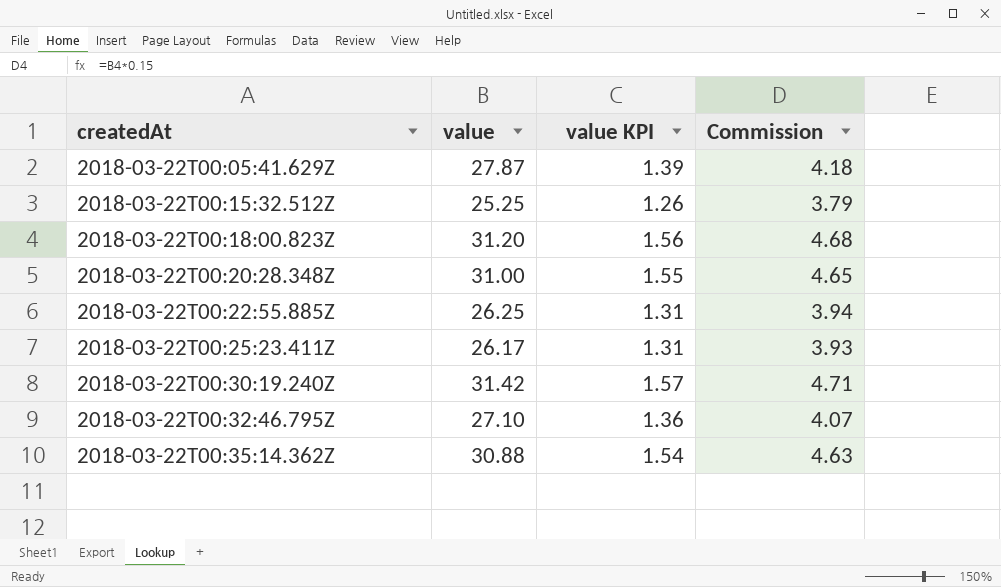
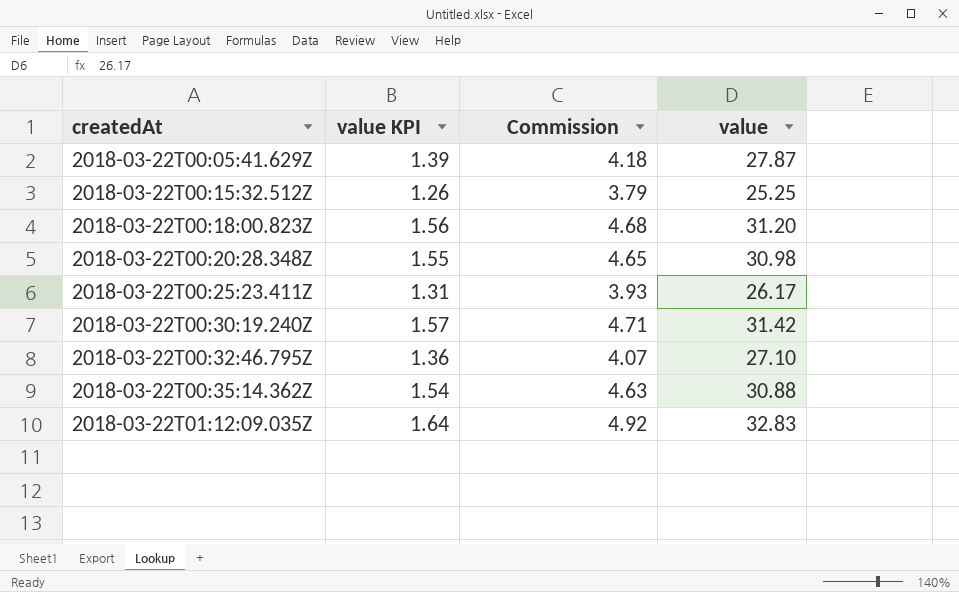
column value | position: 2 -> 4
row 2018-03-22T00:22:55.885Z: 26.25 | 1.31 | 3.94 -> none
2018-03-22T00:20:28.348Z | value: 31.00 -> 30.98
row 2018-03-22T01:12:09.035Z: none -> 1.64 | 4.92 | 32.83

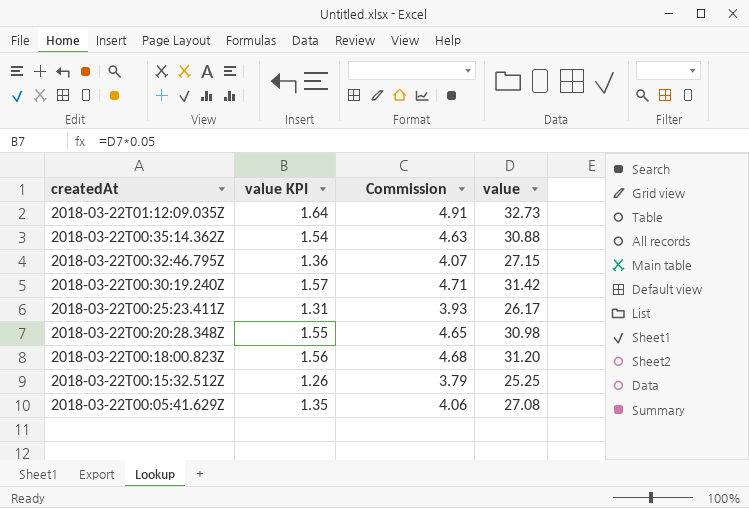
row order: createdAt ascending -> createdAt descending
2018-03-22T01:12:09.035Z | Commission: 4.92 -> 4.91
2018-03-22T01:12:09.035Z | value: 32.83 -> 32.73
2018-03-22T00:32:46.795Z | value: 27.10 -> 27.15
2018-03-22T00:05:41.629Z | value KPI: 1.39 -> 1.35
2018-03-22T00:05:41.629Z | Commission: 4.18 -> 4.06
2018-03-22T00:05:41.629Z | value: 27.87 -> 27.08

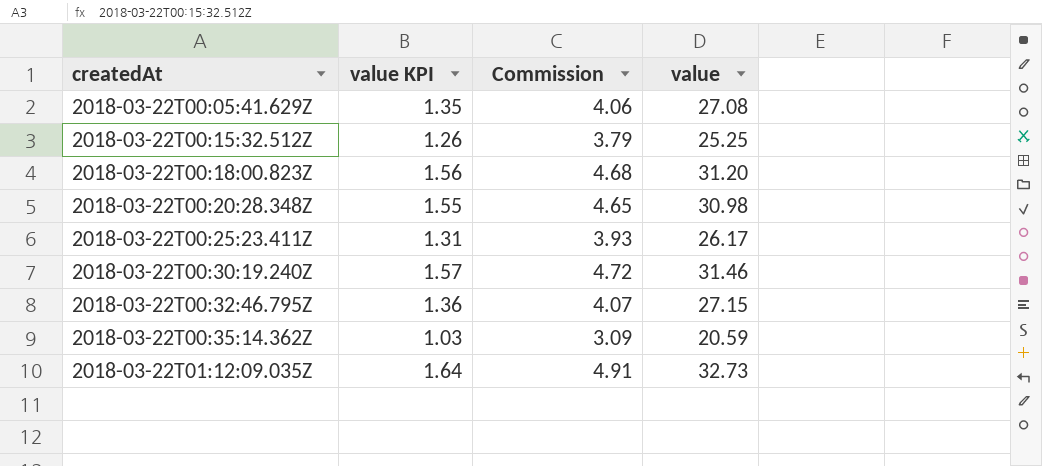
row order: createdAt descending -> createdAt ascending
2018-03-22T00:30:19.240Z | Commission: 4.71 -> 4.72
2018-03-22T00:30:19.240Z | value: 31.42 -> 31.46
2018-03-22T00:35:14.362Z | value KPI: 1.54 -> 1.03
2018-03-22T00:35:14.362Z | Commission: 4.63 -> 3.09
2018-03-22T00:35:14.362Z | value: 30.88 -> 20.59

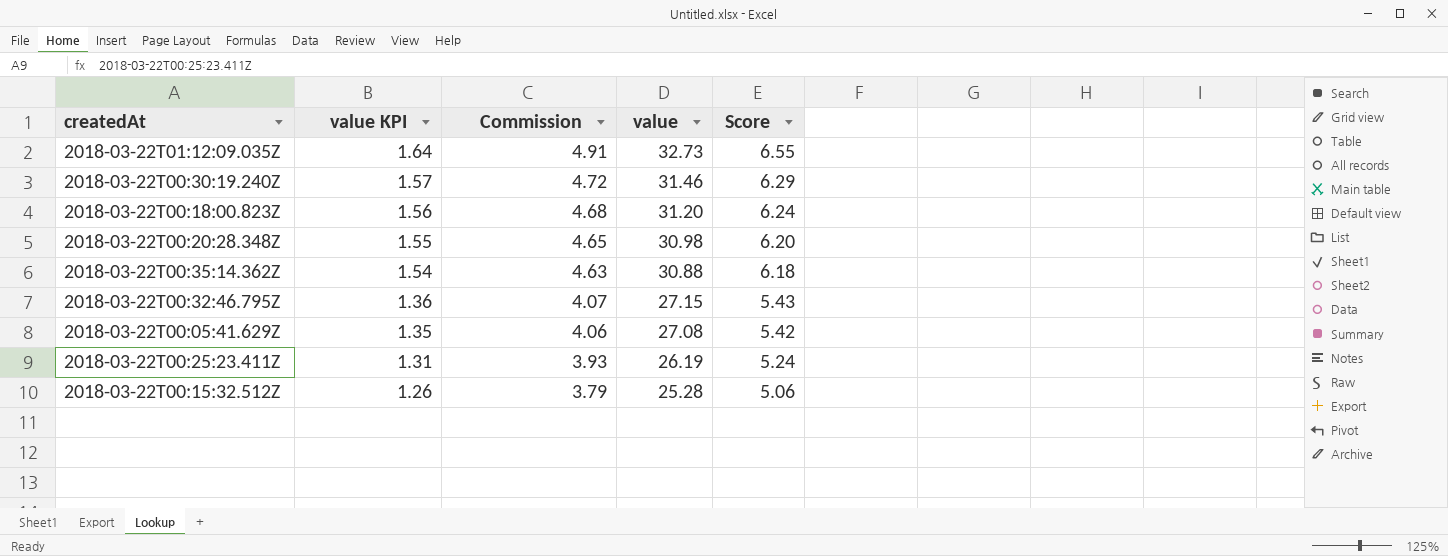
row order: createdAt ascending -> value KPI descending
column Score | formula: none -> [value] * 0.2
2018-03-22T00:35:14.362Z | value KPI: 1.03 -> 1.54
2018-03-22T00:35:14.362Z | Commission: 3.09 -> 4.63
2018-03-22T00:35:14.362Z | value: 20.59 -> 30.88
2018-03-22T00:25:23.411Z | value: 26.17 -> 26.19
2018-03-22T00:15:32.512Z | value: 25.25 -> 25.28

